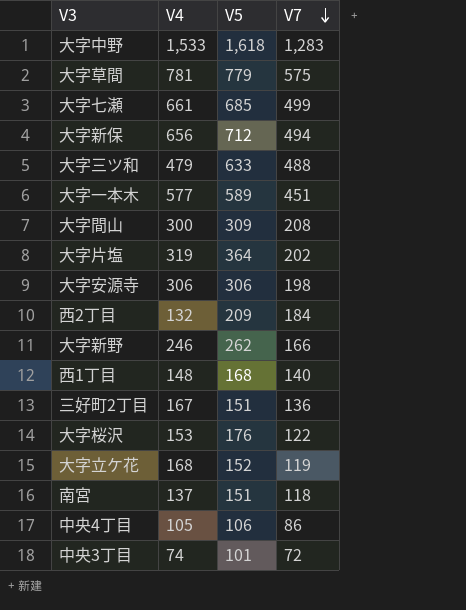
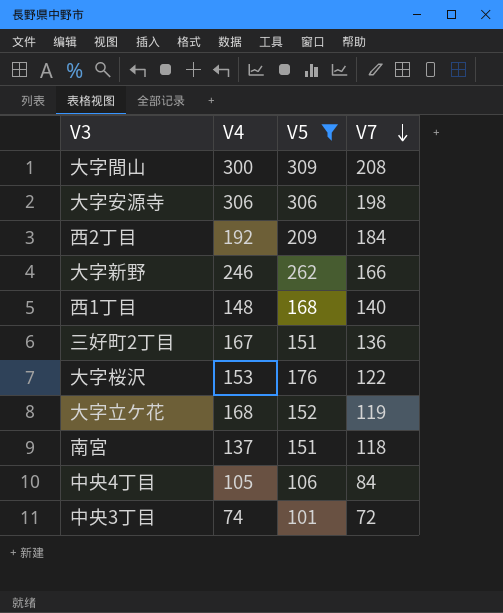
filter: none -> V5 <= 309
西2丁目 | V4: 132 -> 192
中央4丁目 | V7: 86 -> 84

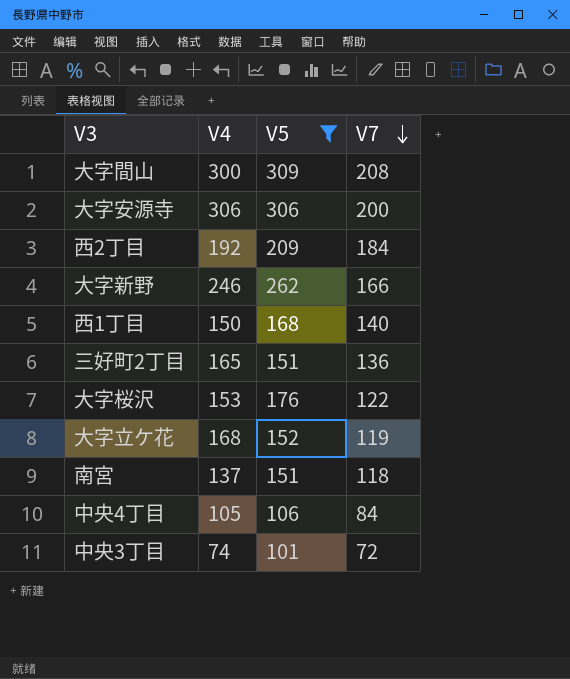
大字安源寺 | V7: 198 -> 200
西1丁目 | V4: 148 -> 150
三好町2丁目 | V4: 167 -> 165

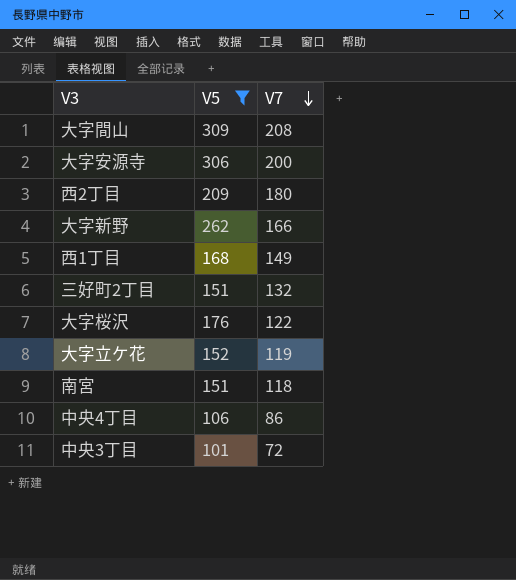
column V4 | position: 2 -> none
西2丁目 | V7: 184 -> 180
西1丁目 | V7: 140 -> 149
三好町2丁目 | V7: 136 -> 132
中央4丁目 | V7: 84 -> 86

